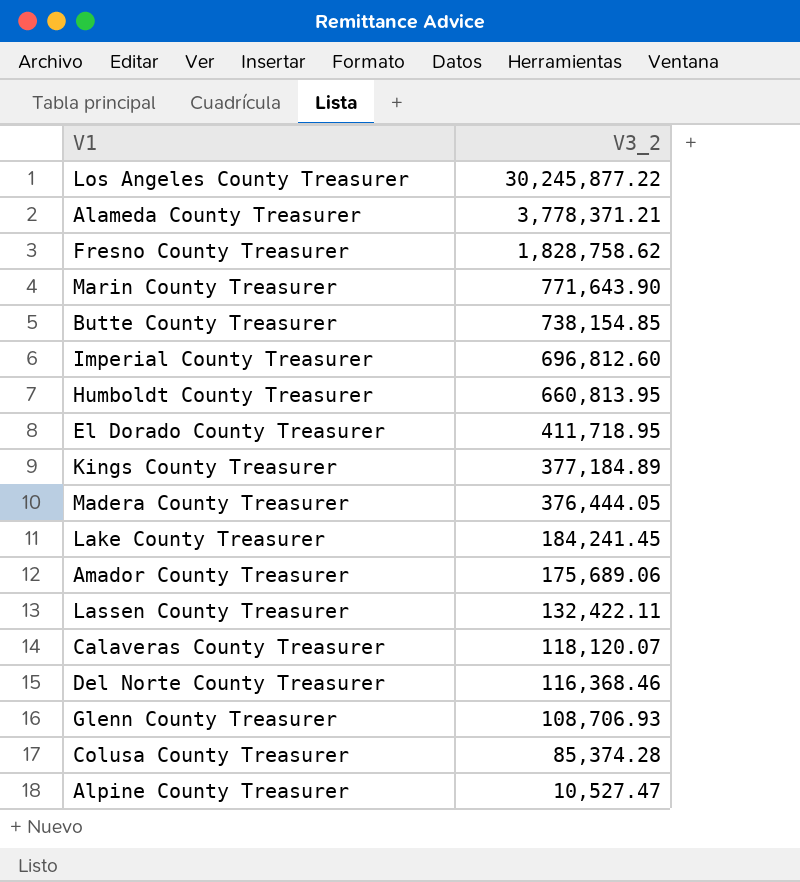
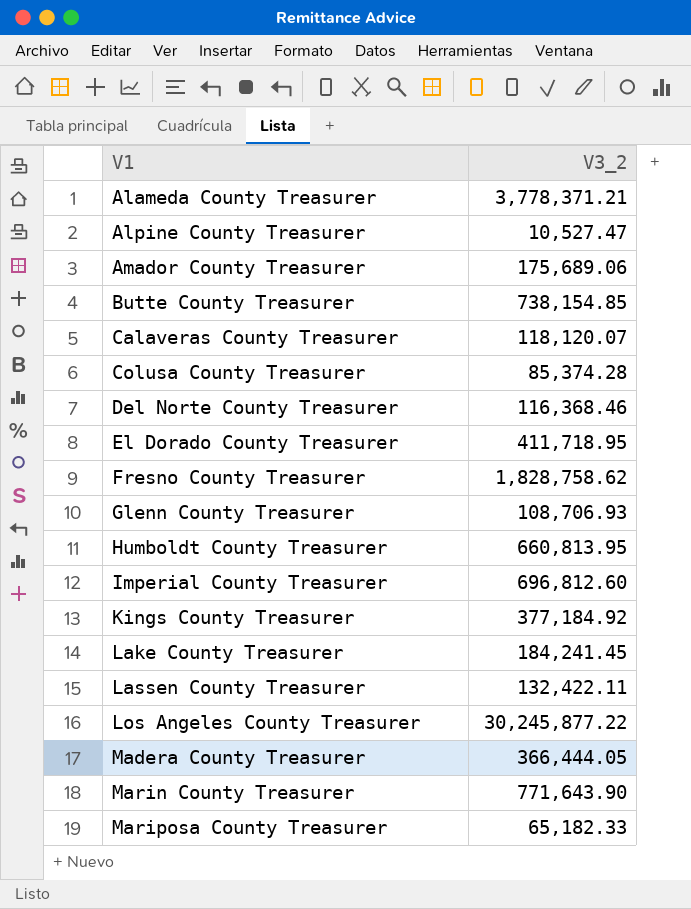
row order: V3_2 descending -> V1 ascending
Kings County Treasurer | V3_2: 377,184.89 -> 377,184.92
Madera County Treasurer | V3_2: 376,444.05 -> 366,444.05
row Mariposa County Treasurer: none -> 65,182.33

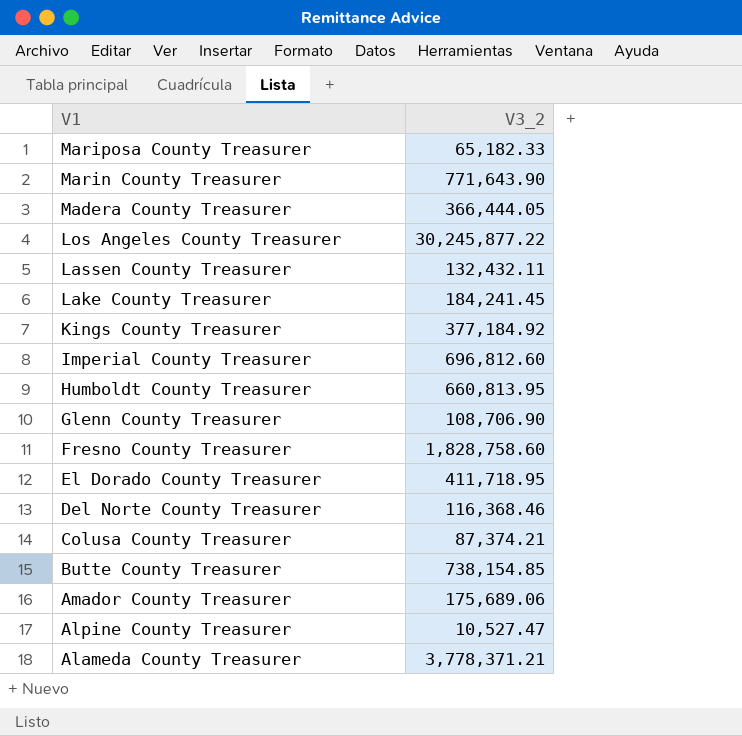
row order: V1 ascending -> V1 descending
row Calaveras County Treasurer: 118,120.07 -> none
Lassen County Treasurer | V3_2: 132,422.11 -> 132,432.11
Glenn County Treasurer | V3_2: 108,706.93 -> 108,706.90
Fresno County Treasurer | V3_2: 1,828,758.62 -> 1,828,758.60
Colusa County Treasurer | V3_2: 85,374.28 -> 87,374.21

